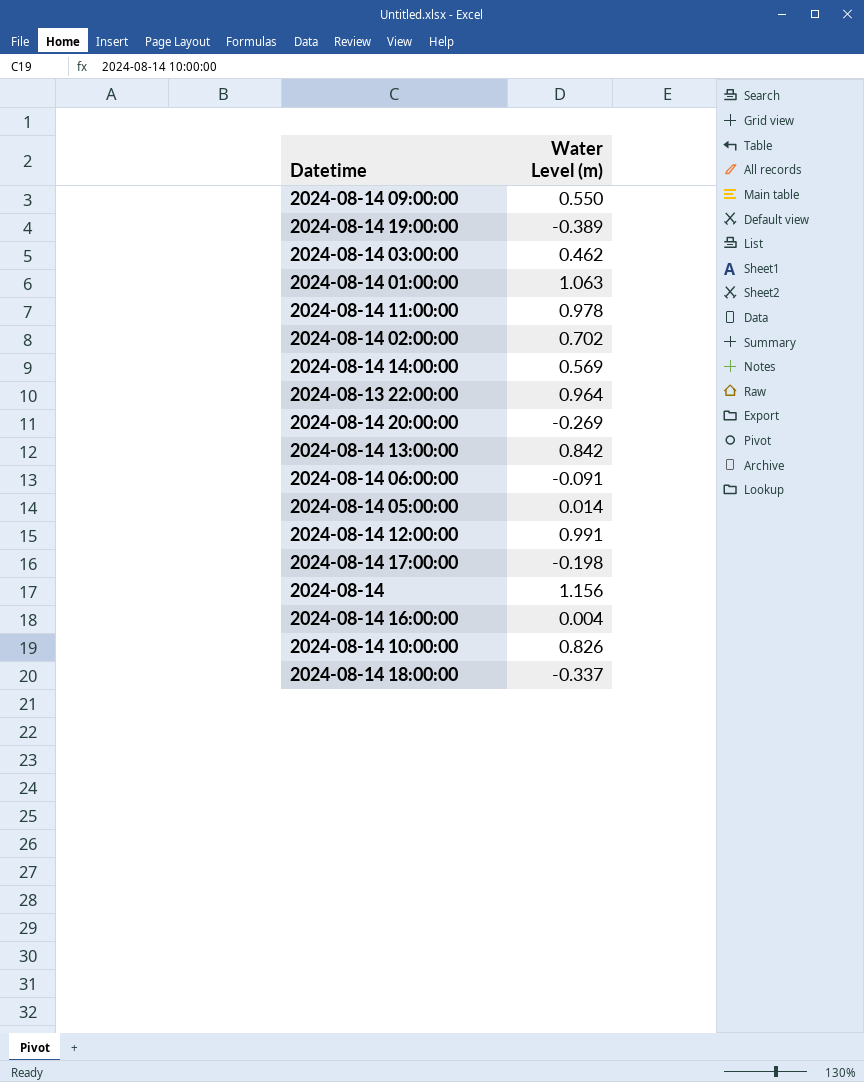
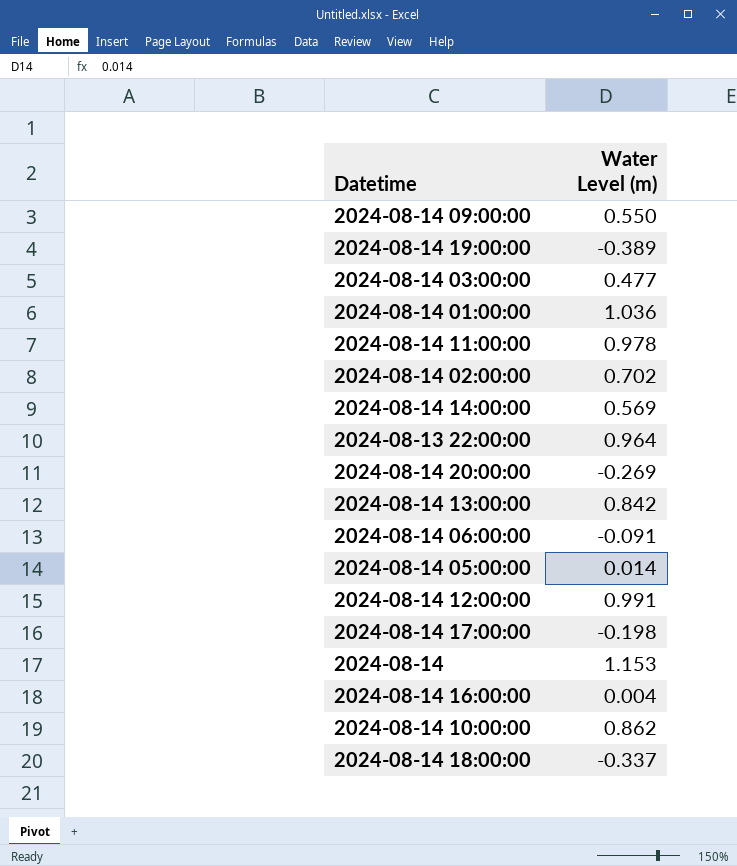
2024-08-14 03:00:00 | Water Level (m): 0.462 -> 0.477
2024-08-14 01:00:00 | Water Level (m): 1.063 -> 1.036
2024-08-14 | Water Level (m): 1.156 -> 1.153
2024-08-14 10:00:00 | Water Level (m): 0.826 -> 0.862

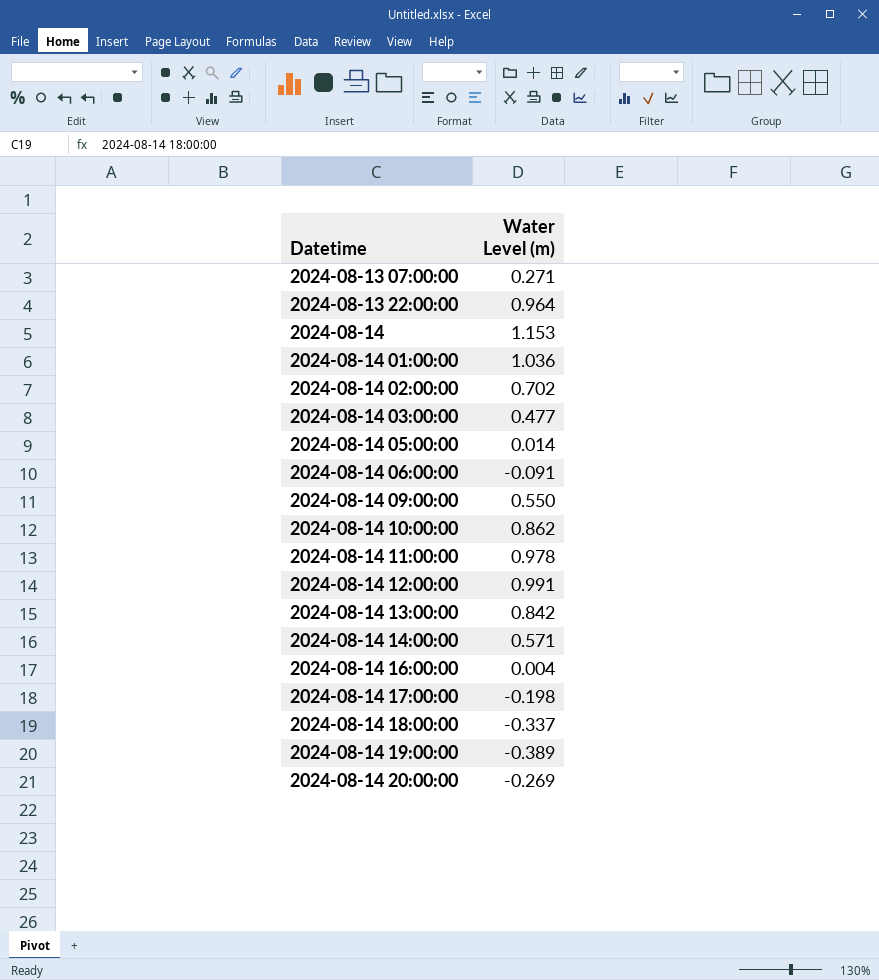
row order: none -> Datetime ascending
row 2024-08-13 07:00:00: none -> 0.271
2024-08-14 14:00:00 | Water Level (m): 0.569 -> 0.571

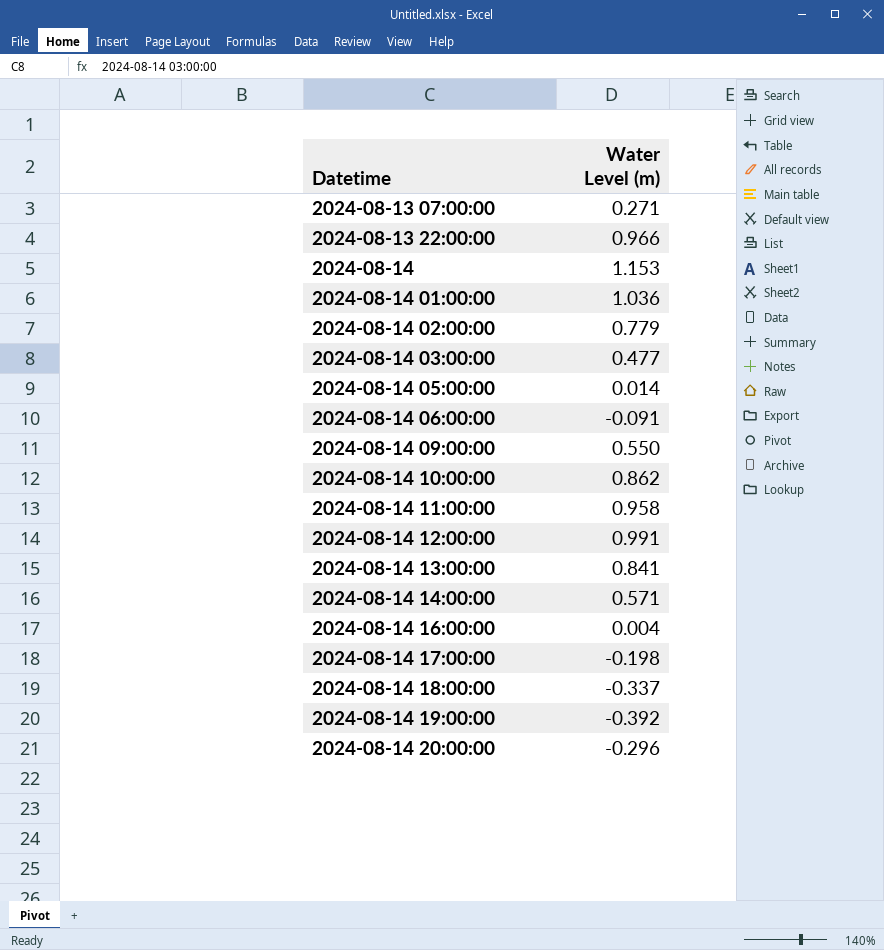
2024-08-13 22:00:00 | Water Level (m): 0.964 -> 0.966
2024-08-14 02:00:00 | Water Level (m): 0.702 -> 0.779
2024-08-14 11:00:00 | Water Level (m): 0.978 -> 0.958
2024-08-14 13:00:00 | Water Level (m): 0.842 -> 0.841
2024-08-14 19:00:00 | Water Level (m): -0.389 -> -0.392
2024-08-14 20:00:00 | Water Level (m): -0.269 -> -0.296

